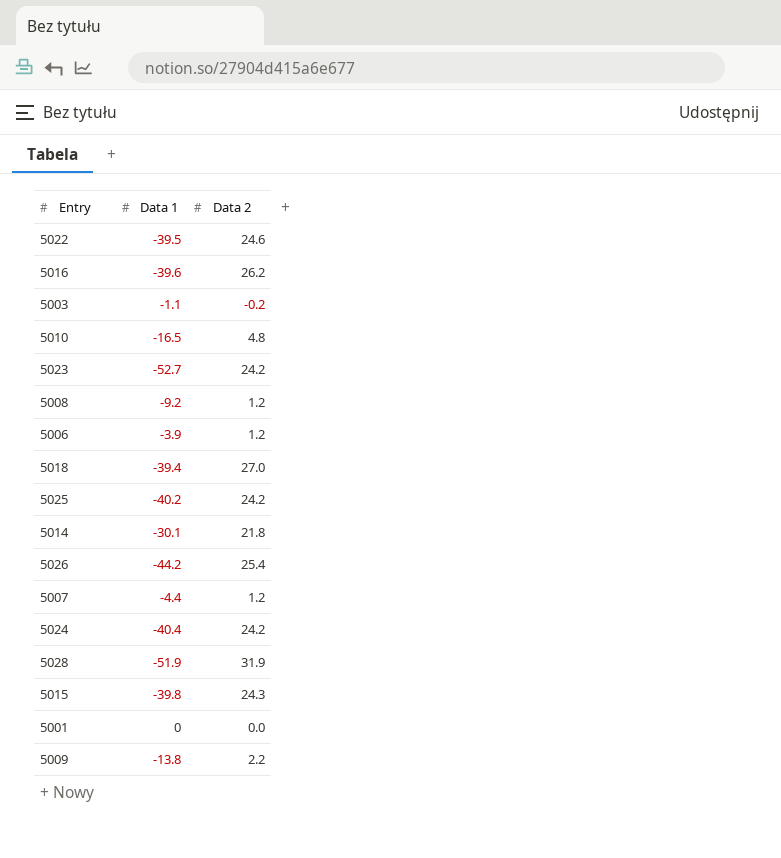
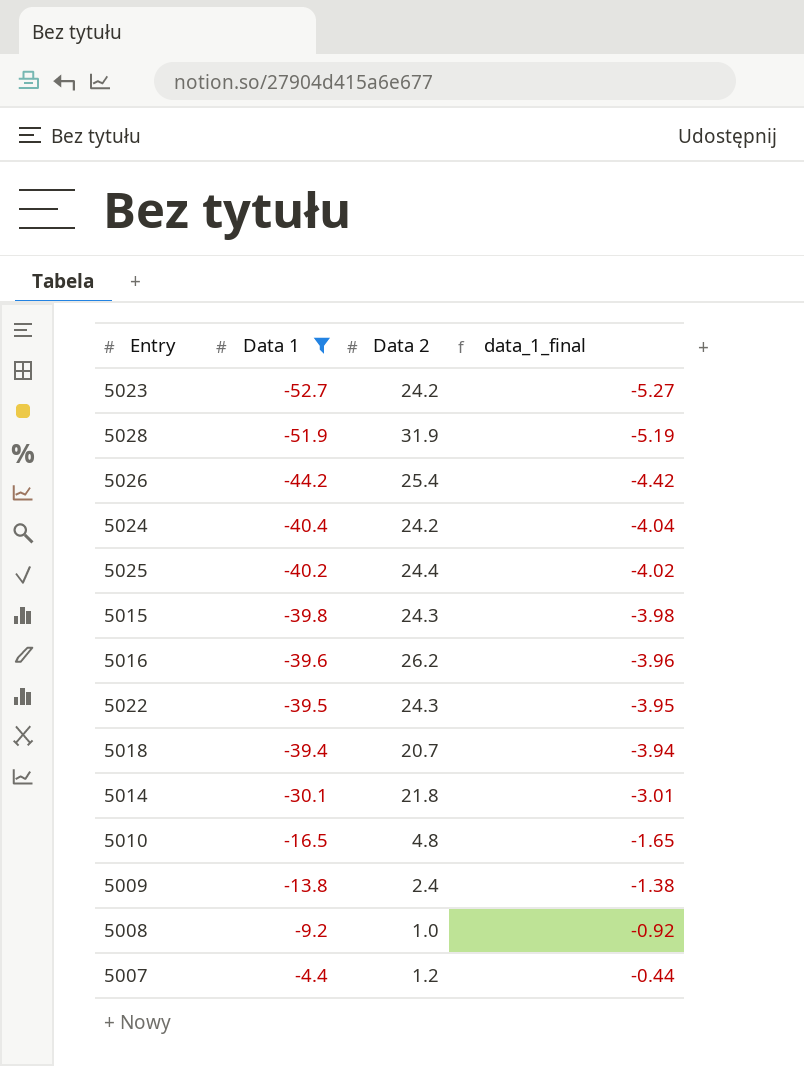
filter: none -> Data 1 <= -4.4
row order: none -> Data 1 ascending
column data_1_final | formula: none -> [Data 1] * 0.1
5025 | Data 2: 24.2 -> 24.4
5022 | Data 2: 24.6 -> 24.3
5018 | Data 2: 27.0 -> 20.7
5009 | Data 2: 2.2 -> 2.4
5008 | Data 2: 1.2 -> 1.0

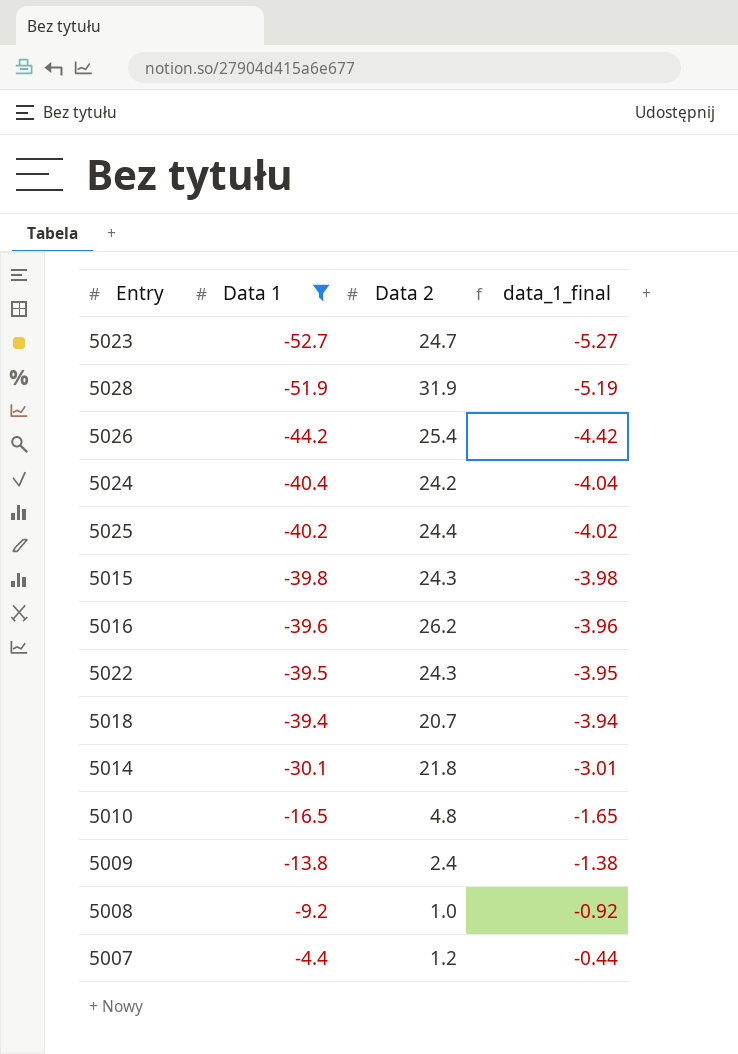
5023 | Data 2: 24.2 -> 24.7

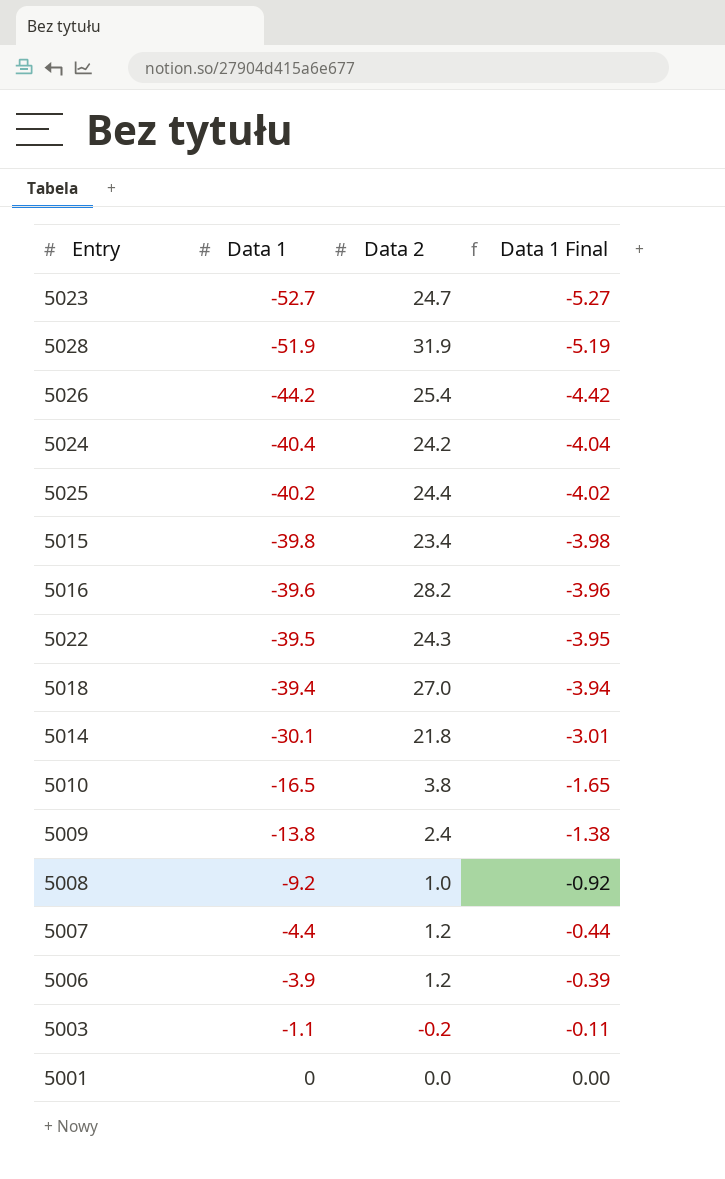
filter: Data 1 <= -4.4 -> none
column name: data_1_final -> Data 1 Final
5015 | Data 2: 24.3 -> 23.4
5016 | Data 2: 26.2 -> 28.2
5018 | Data 2: 20.7 -> 27.0
5010 | Data 2: 4.8 -> 3.8

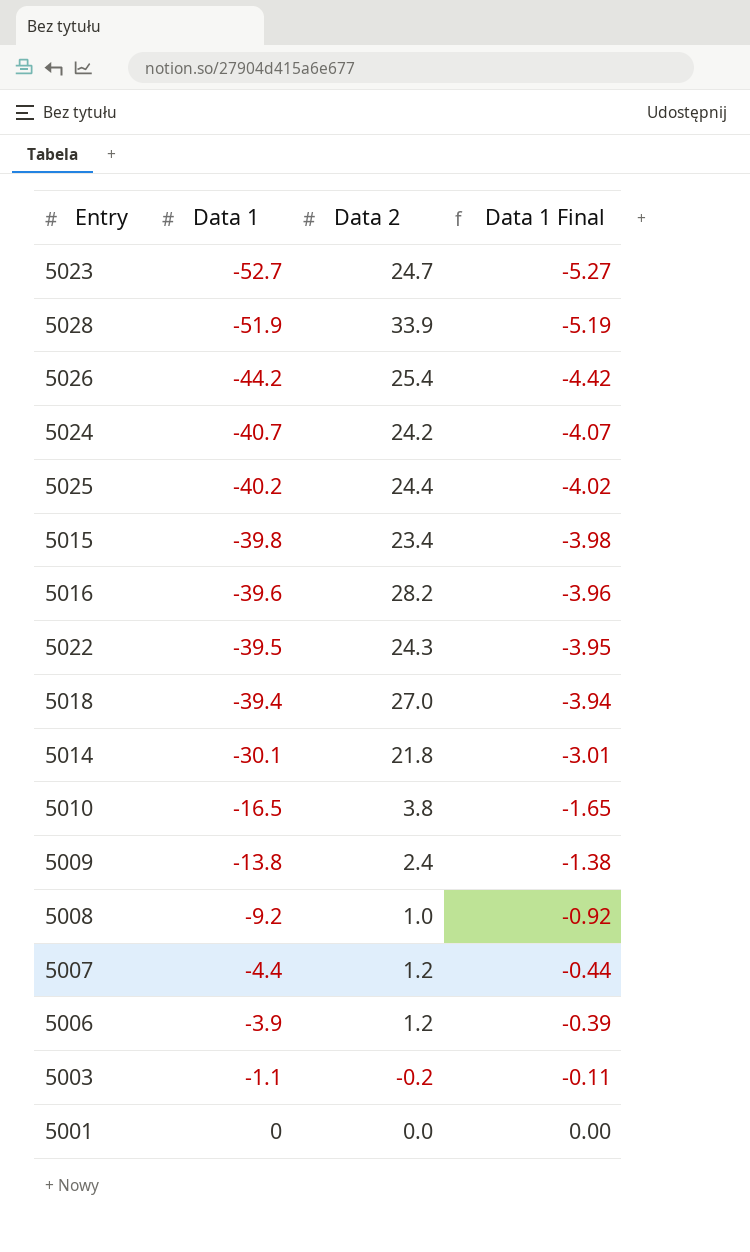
5028 | Data 2: 31.9 -> 33.9
5024 | Data 1: -40.4 -> -40.7
5024 | Data 1 Final: -4.04 -> -4.07

